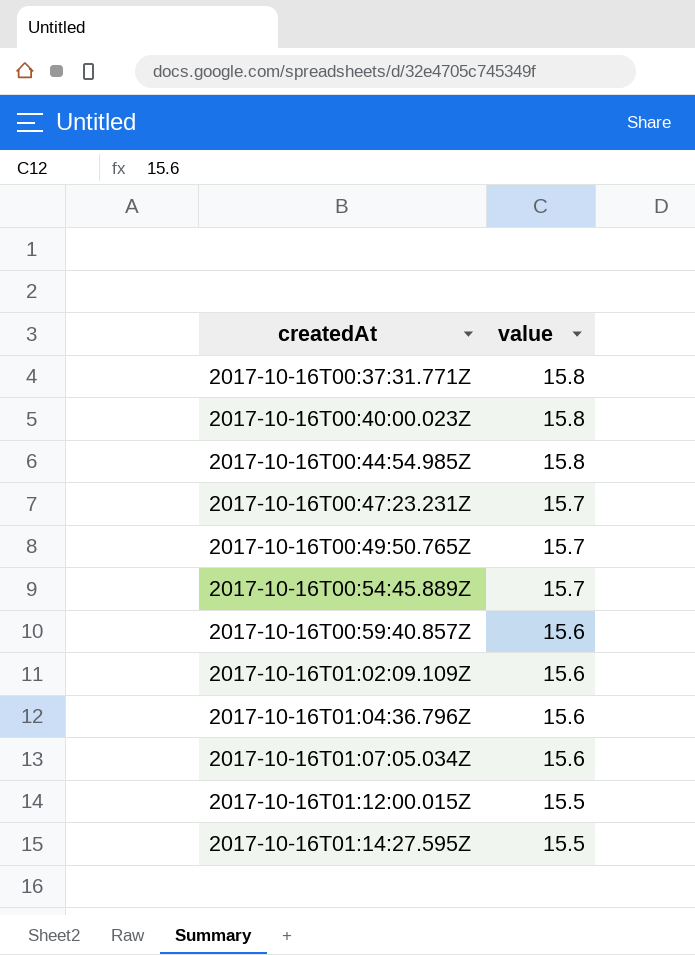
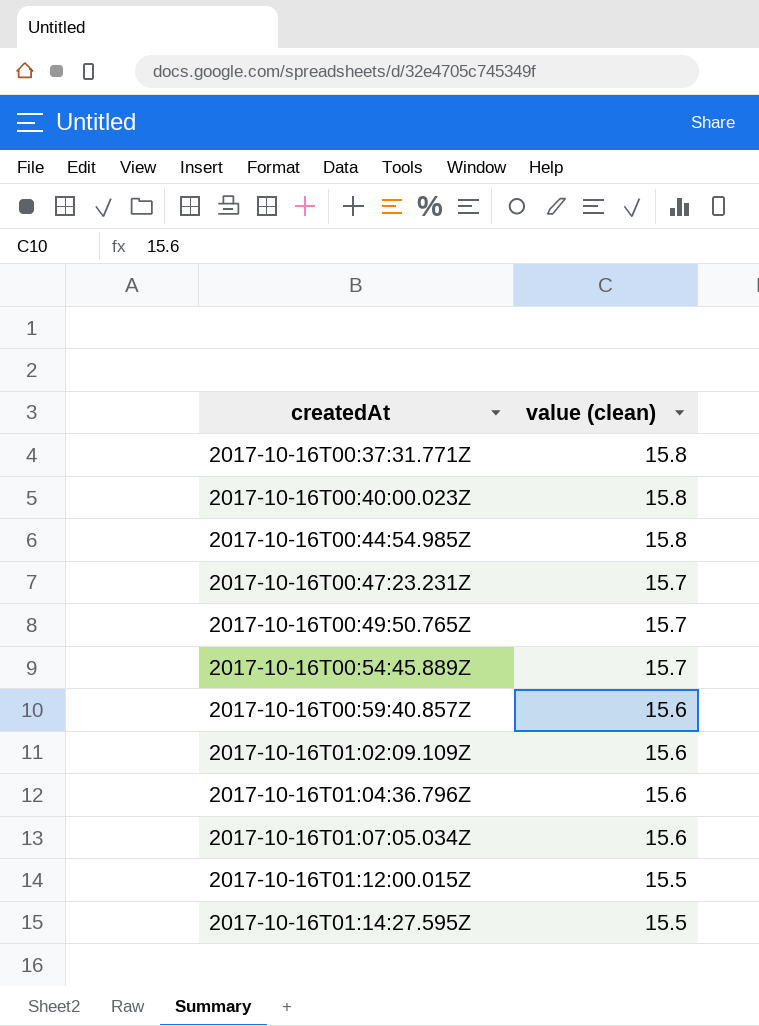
column name: value -> value (clean)

